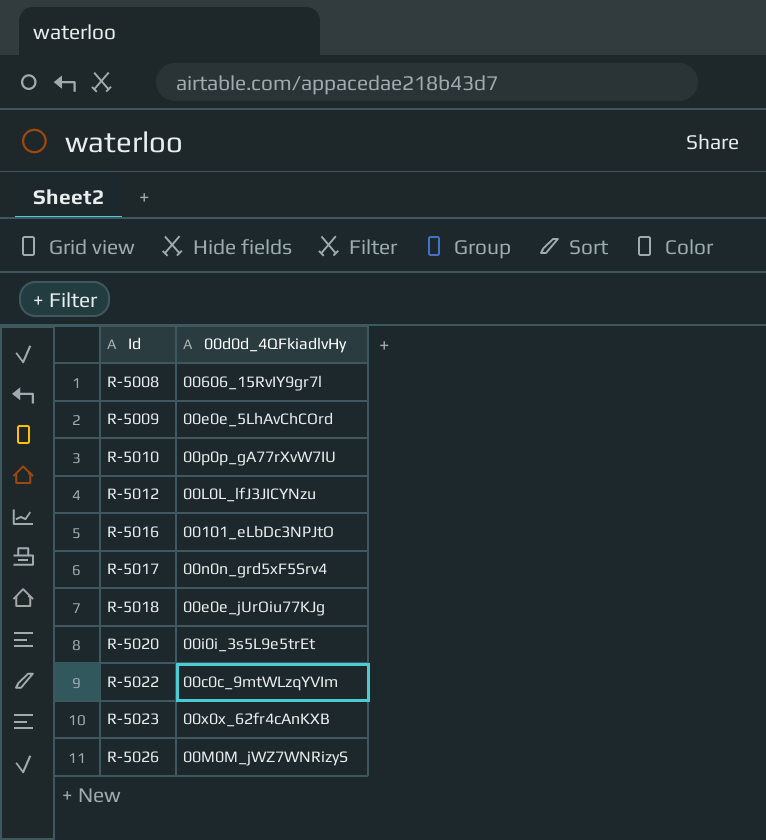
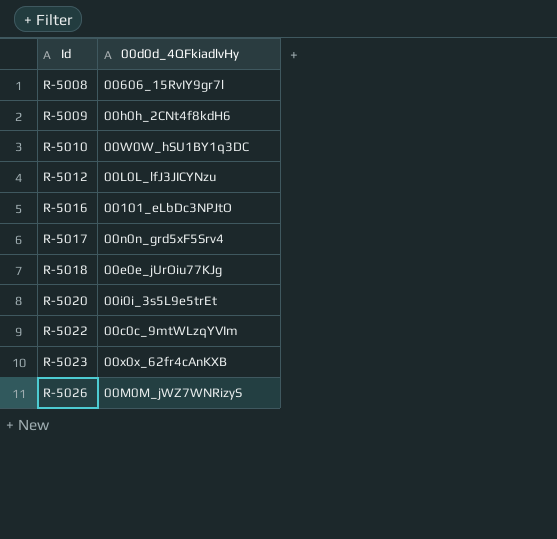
R-5009 | 00d0d_4QFkiadlvHy: 00e0e_5LhAvChCOrd -> 00h0h_2CNt4f8kdH6
R-5010 | 00d0d_4QFkiadlvHy: 00p0p_gA77rXvW7IU -> 00W0W_hSU1BY1q3DC

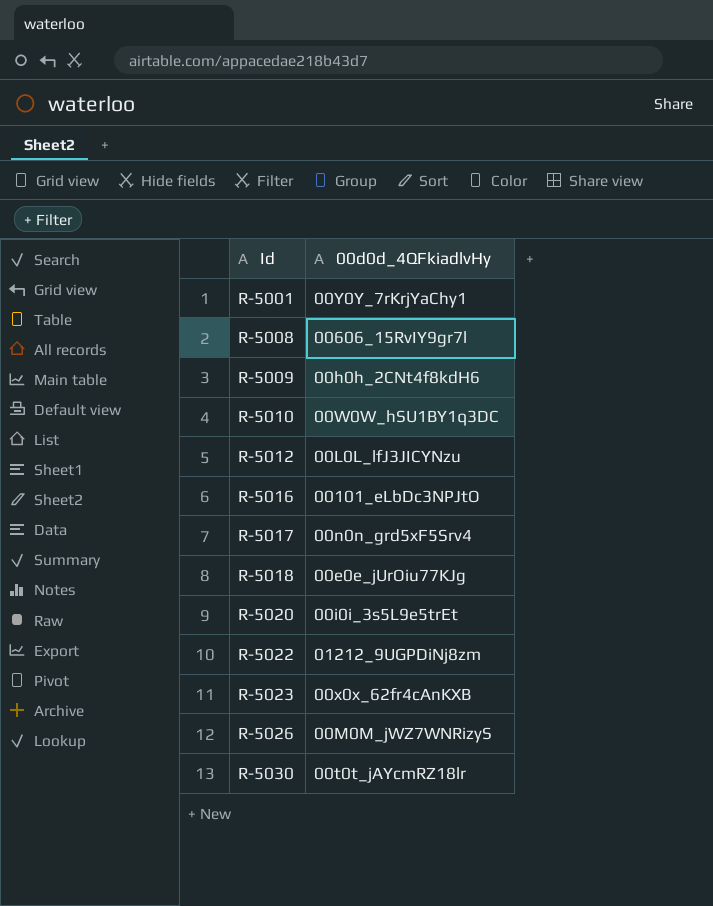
row R-5001: none -> 00Y0Y_7rKrjYaChy1
R-5022 | 00d0d_4QFkiadlvHy: 00c0c_9mtWLzqYVIm -> 01212_9UGPDiNj8zm
row R-5030: none -> 00t0t_jAYcmRZ18lr

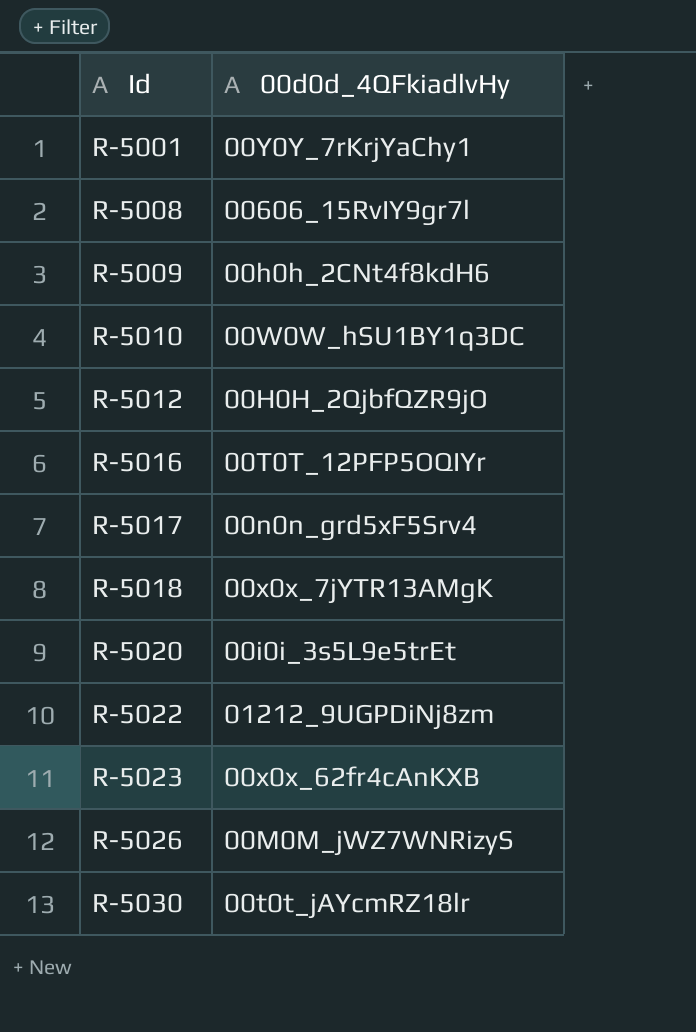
R-5012 | 00d0d_4QFkiadlvHy: 00L0L_lfJ3JICYNzu -> 00H0H_2QjbfQZR9jO
R-5016 | 00d0d_4QFkiadlvHy: 00101_eLbDc3NPJtO -> 00T0T_12PFP5OQIYr
R-5018 | 00d0d_4QFkiadlvHy: 00e0e_jUrOiu77KJg -> 00x0x_7jYTR13AMgK

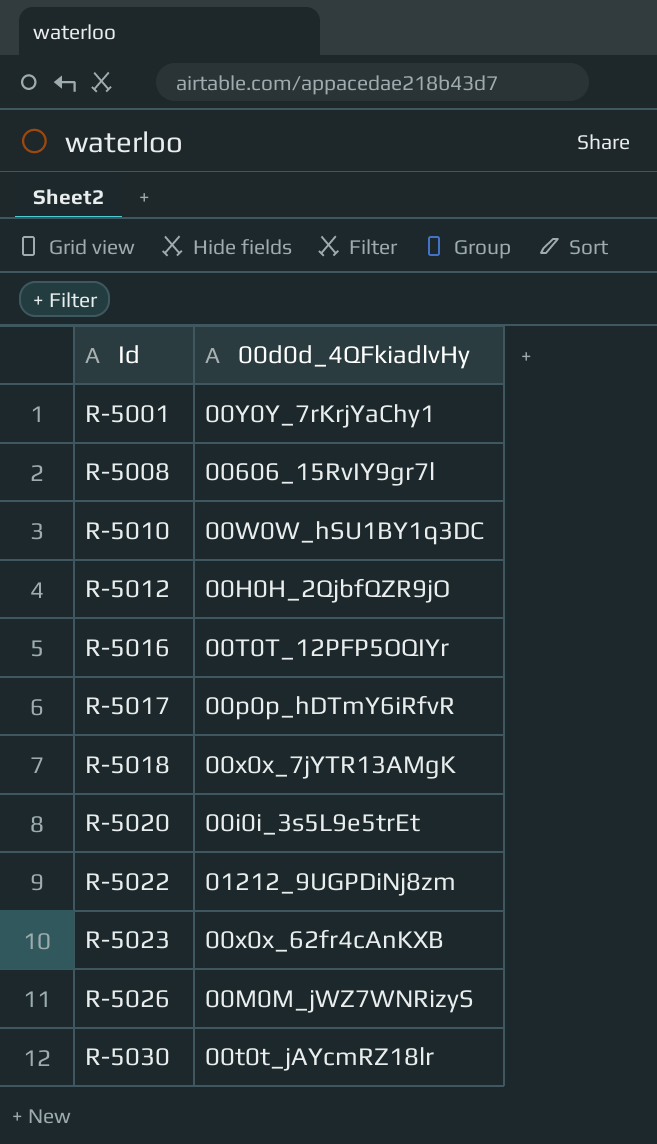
row R-5009: 00h0h_2CNt4f8kdH6 -> none
R-5017 | 00d0d_4QFkiadlvHy: 00n0n_grd5xF5Srv4 -> 00p0p_hDTmY6iRfvR

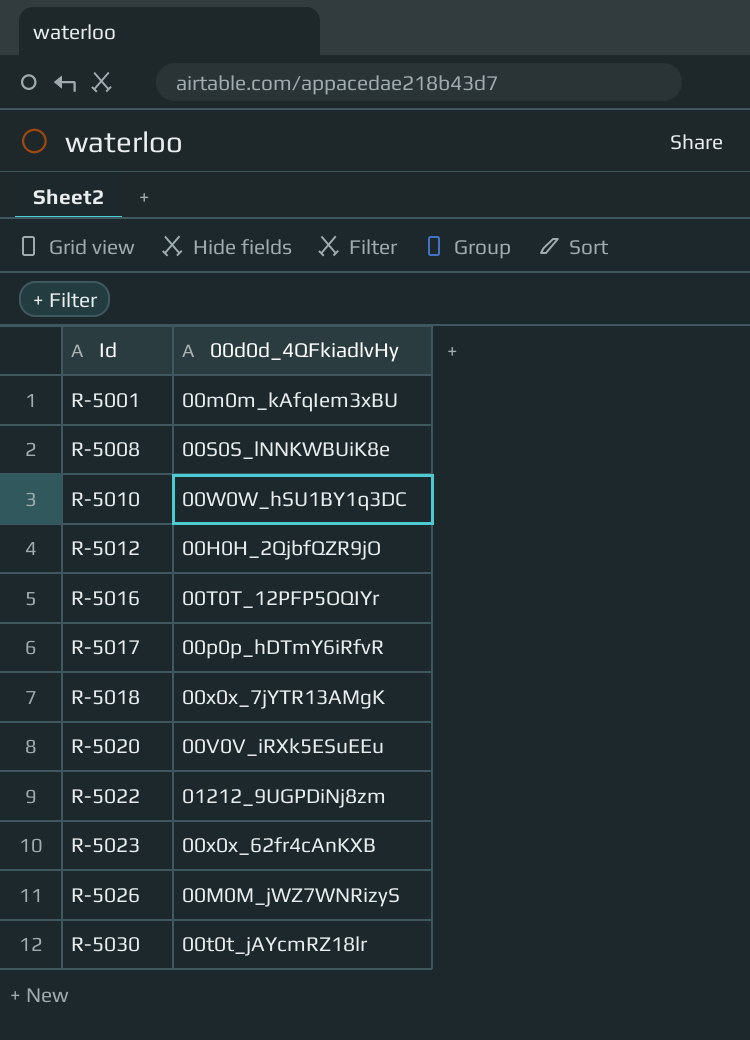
R-5001 | 00d0d_4QFkiadlvHy: 00Y0Y_7rKrjYaChy1 -> 00m0m_kAfqIem3xBU
R-5008 | 00d0d_4QFkiadlvHy: 00606_15RvIY9gr7l -> 00S0S_lNNKWBUiK8e
R-5020 | 00d0d_4QFkiadlvHy: 00i0i_3s5L9e5trEt -> 00V0V_iRXk5ESuEEu

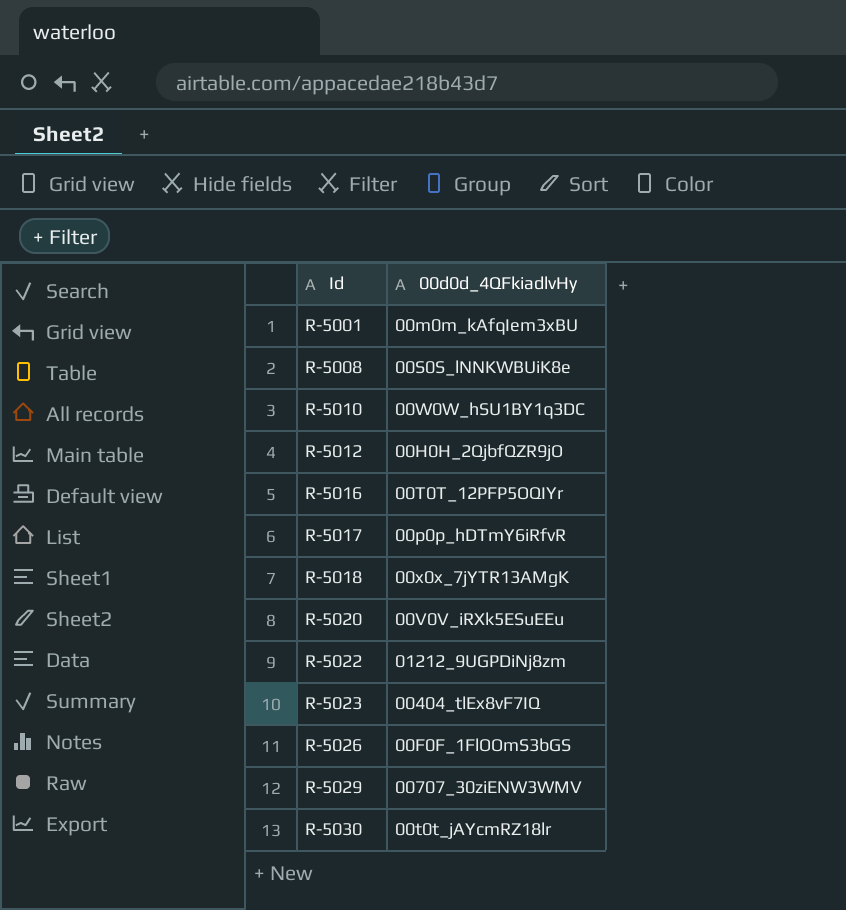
R-5023 | 00d0d_4QFkiadlvHy: 00x0x_62fr4cAnKXB -> 00404_tlEx8vF7IQ
R-5026 | 00d0d_4QFkiadlvHy: 00M0M_jWZ7WNRizyS -> 00F0F_1FlOOmS3bGS
row R-5029: none -> 00707_30ziENW3WMV

